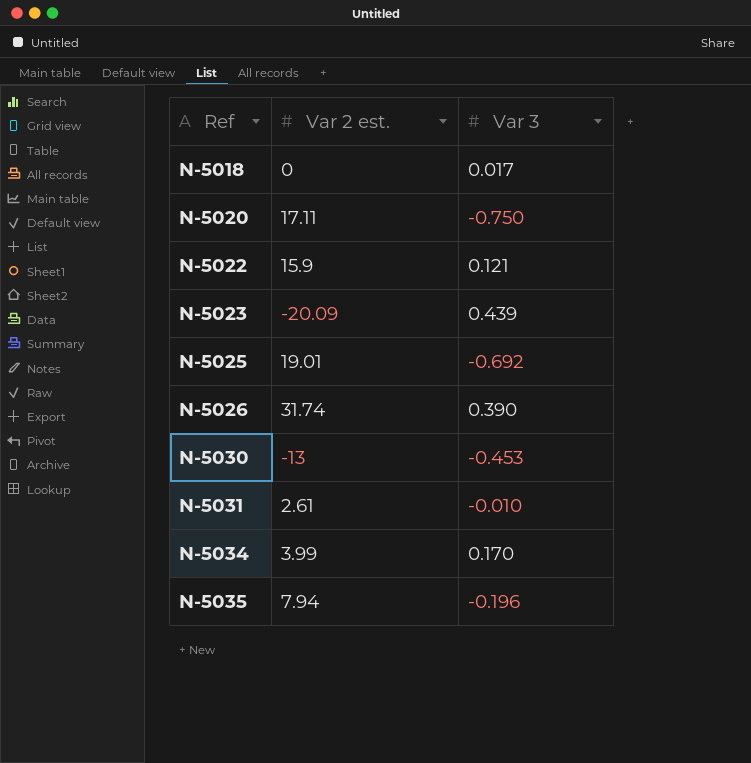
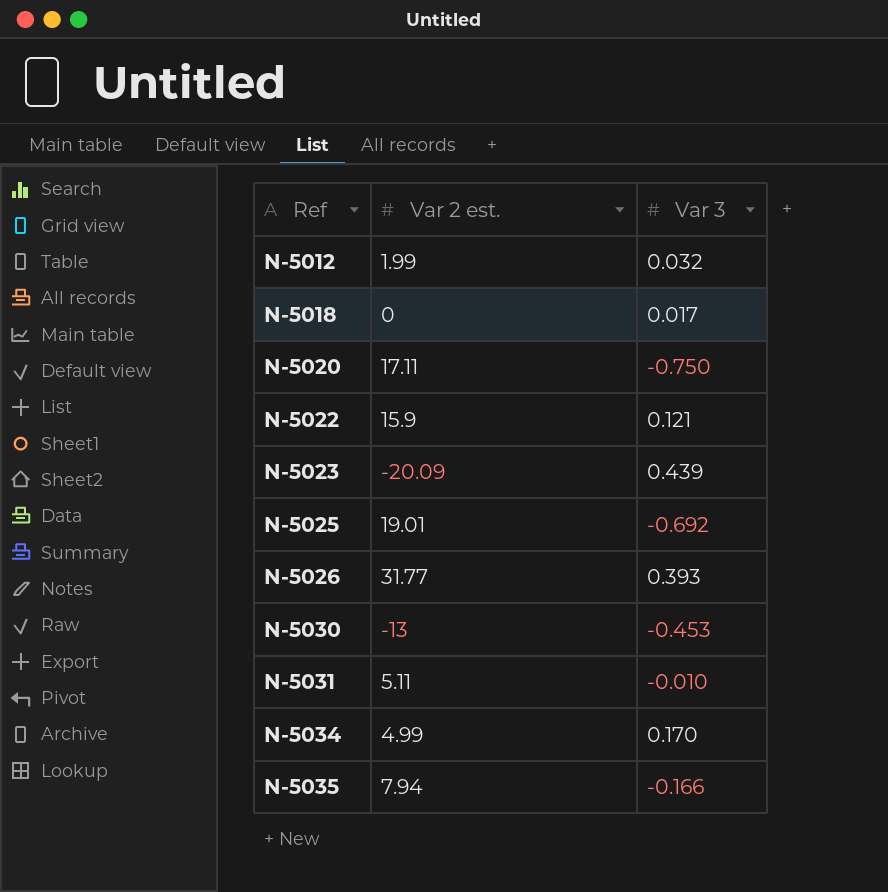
row N-5012: none -> 1.99 | 0.032
N-5026 | Var 2 est.: 31.74 -> 31.77
N-5026 | Var 3: 0.390 -> 0.393
N-5031 | Var 2 est.: 2.61 -> 5.11
N-5034 | Var 2 est.: 3.99 -> 4.99
N-5035 | Var 3: -0.196 -> -0.166

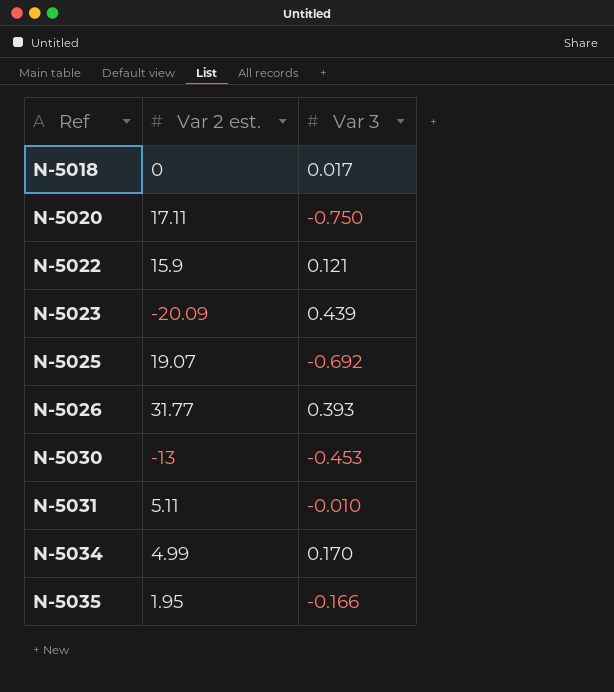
row N-5012: 1.99 | 0.032 -> none
N-5025 | Var 2 est.: 19.01 -> 19.07
N-5035 | Var 2 est.: 7.94 -> 1.95

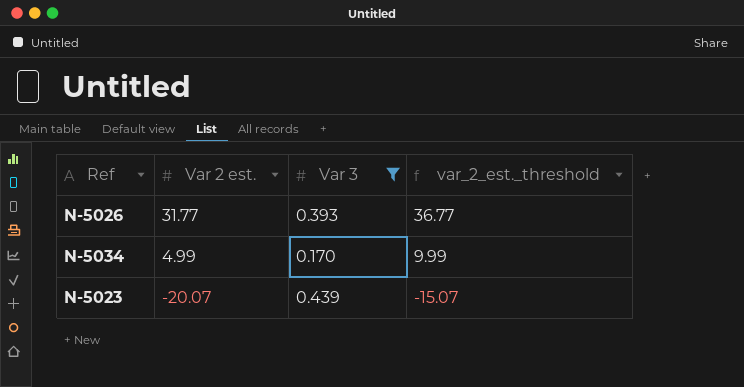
filter: none -> Var 3 >= 0.170
row order: Ref ascending -> Var 2 est. descending
column var_2_est._threshold | formula: none -> [Var 2 est.] + 5
N-5023 | Var 2 est.: -20.09 -> -20.07

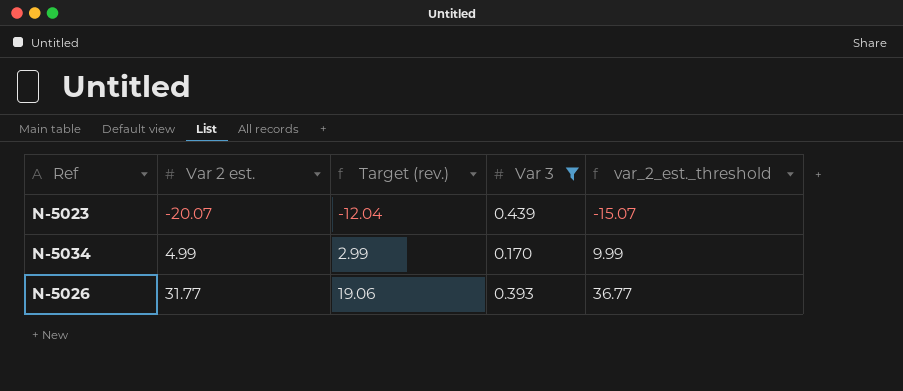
row order: Var 2 est. descending -> Var 2 est. ascending
column Target (rev.) | formula: none -> [Var 2 est.] * 0.6

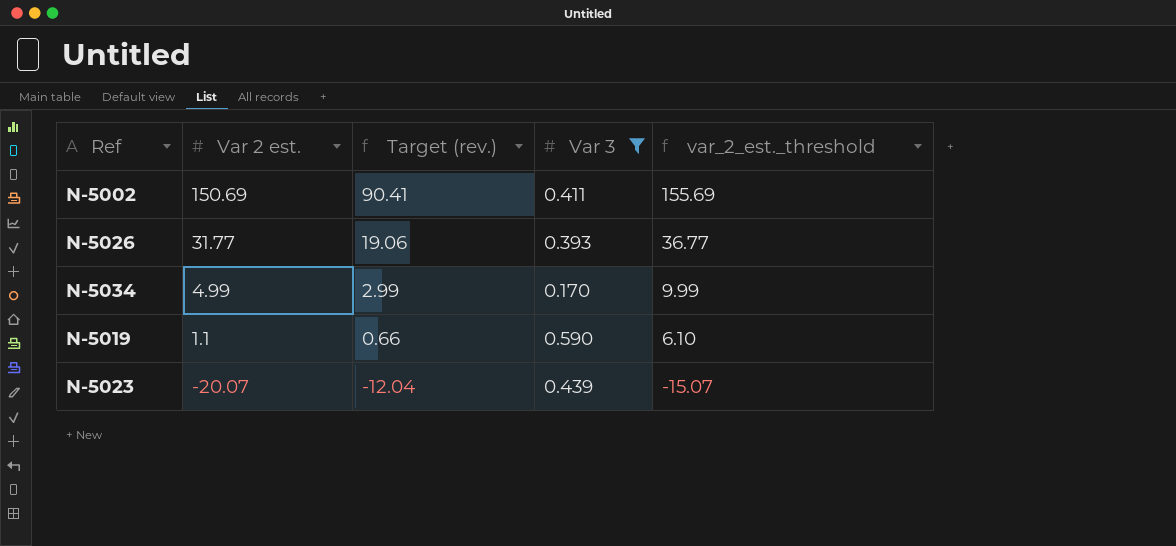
row order: Var 2 est. ascending -> Var 2 est. descending
row N-5002: none -> 150.69 | 90.41 | 0.411 | 155.69
row N-5019: none -> 1.1 | 0.66 | 0.590 | 6.10

